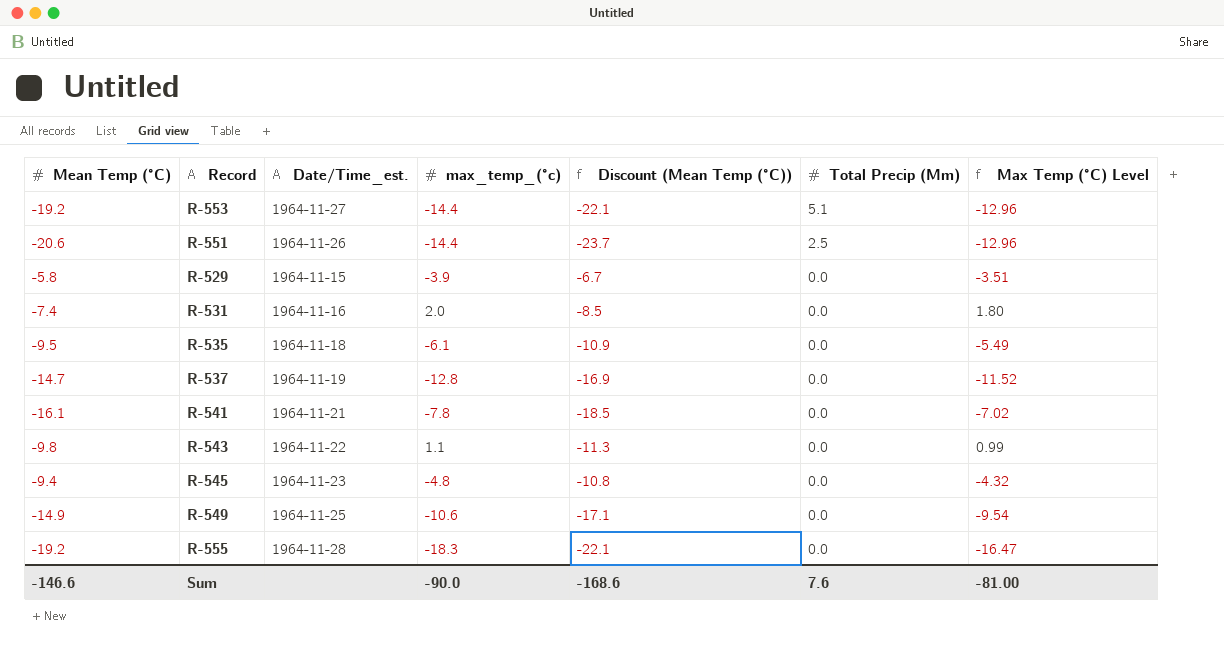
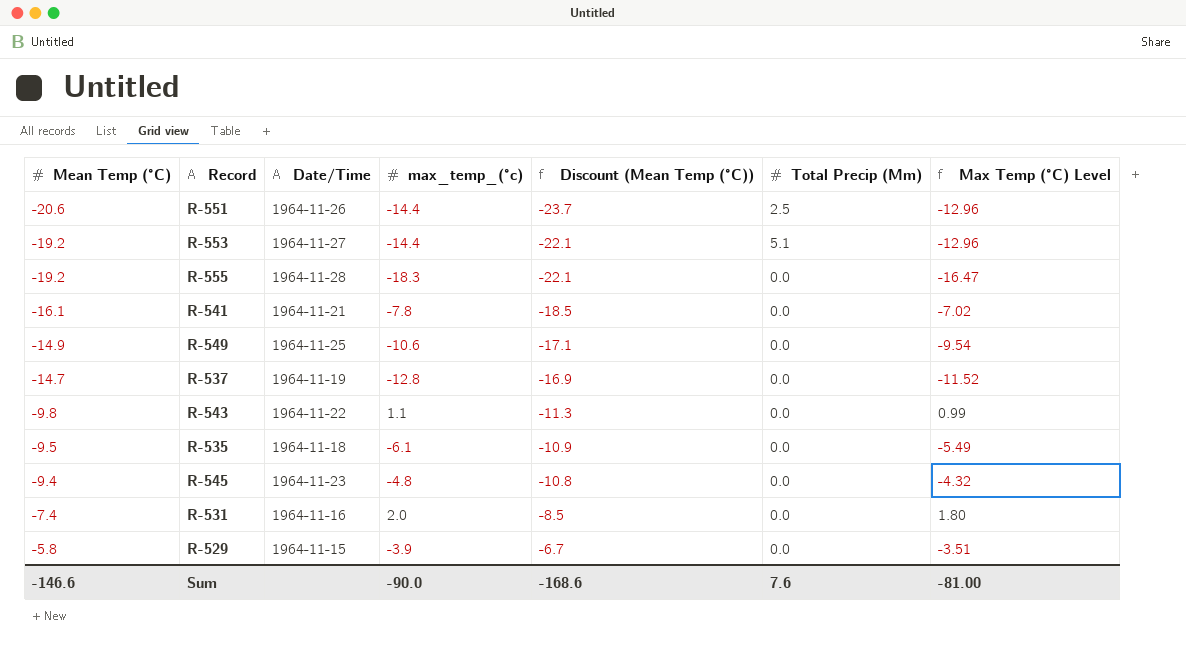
row order: Total Precip (Mm) descending -> Mean Temp (°C) ascending
column name: Date/Time_est. -> Date/Time

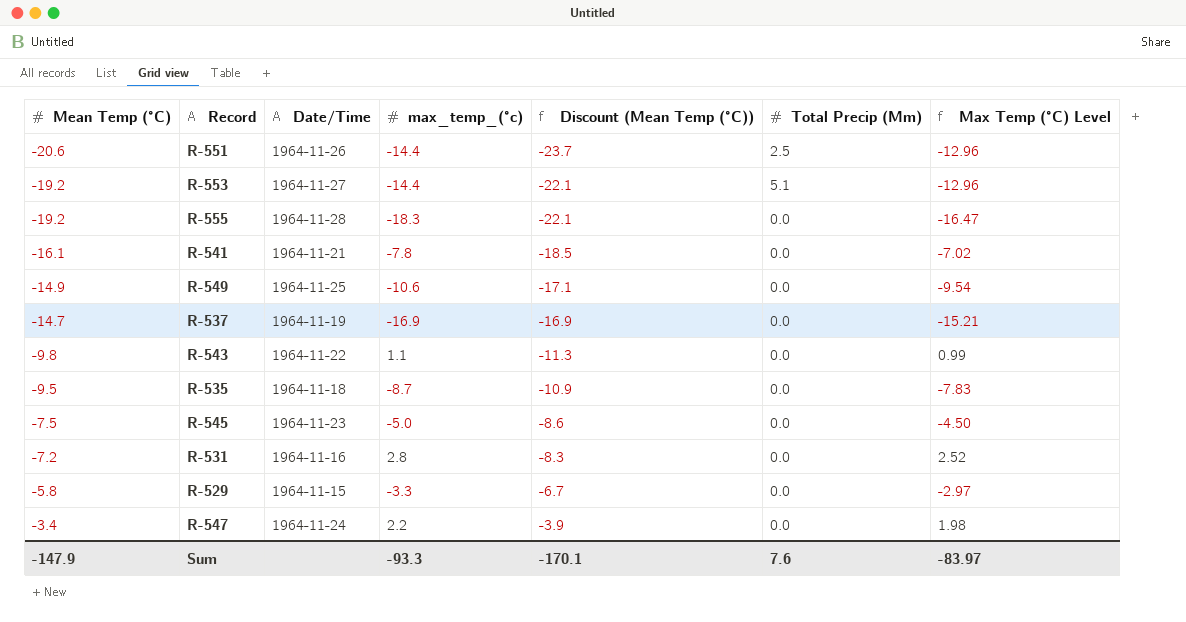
R-537 | max_temp_(°c): -12.8 -> -16.9
R-537 | Max Temp (°C) Level: -11.52 -> -15.21
R-535 | max_temp_(°c): -6.1 -> -8.7
R-535 | Max Temp (°C) Level: -5.49 -> -7.83
R-545 | Mean Temp (°C): -9.4 -> -7.5
R-545 | max_temp_(°c): -4.8 -> -5.0
R-545 | Discount (Mean Temp (°C)): -10.8 -> -8.6
R-545 | Max Temp (°C) Level: -4.32 -> -4.50
R-531 | Mean Temp (°C): -7.4 -> -7.2
R-531 | max_temp_(°c): 2.0 -> 2.8
R-531 | Discount (Mean Temp (°C)): -8.5 -> -8.3
R-531 | Max Temp (°C) Level: 1.80 -> 2.52
R-529 | max_temp_(°c): -3.9 -> -3.3
R-529 | Max Temp (°C) Level: -3.51 -> -2.97
row R-547: none -> -3.4 | 1964-11-24 | 2.2 | -3.9 | 0.0 | 1.98
Sum | Mean Temp (°C): -146.6 -> -147.9
Sum | max_temp_(°c): -90.0 -> -93.3
Sum | Discount (Mean Temp (°C)): -168.6 -> -170.1
Sum | Max Temp (°C) Level: -81.00 -> -83.97

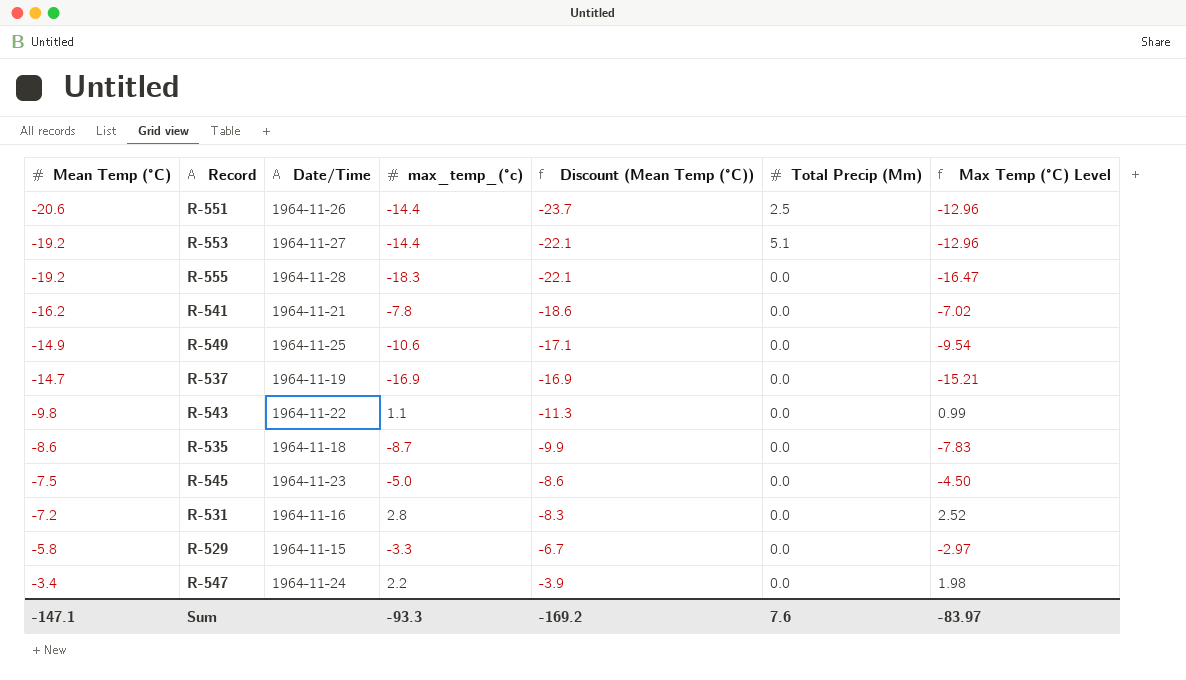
R-541 | Mean Temp (°C): -16.1 -> -16.2
R-541 | Discount (Mean Temp (°C)): -18.5 -> -18.6
R-535 | Mean Temp (°C): -9.5 -> -8.6
R-535 | Discount (Mean Temp (°C)): -10.9 -> -9.9
Sum | Mean Temp (°C): -147.9 -> -147.1
Sum | Discount (Mean Temp (°C)): -170.1 -> -169.2

